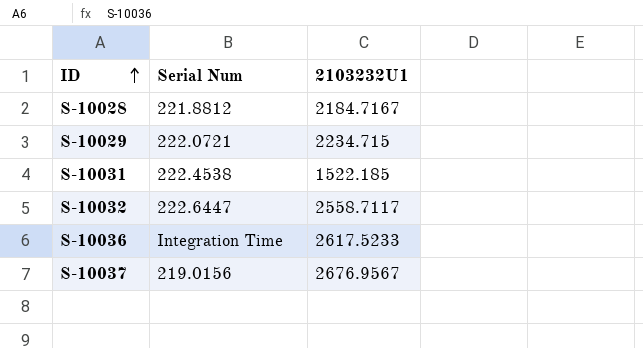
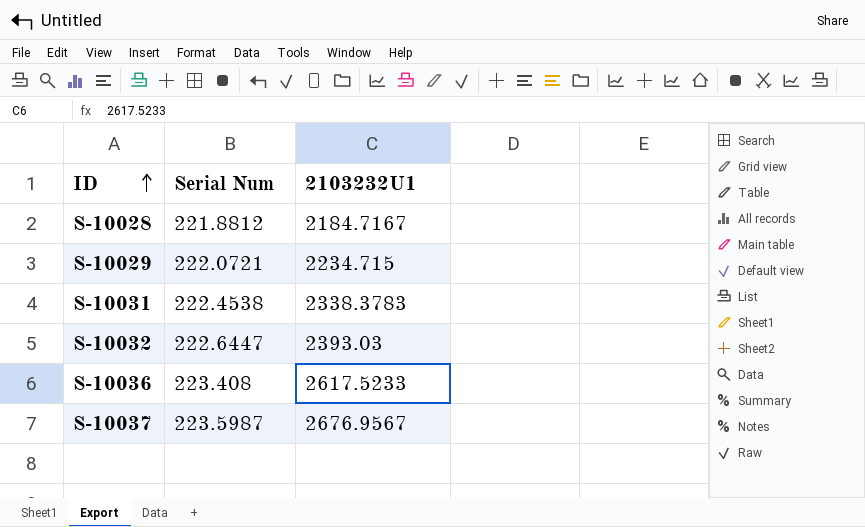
S-10031 | 2103232U1: 1522.185 -> 2338.3783
S-10032 | 2103232U1: 2558.7117 -> 2393.03
S-10036 | Serial Num: Integration Time -> 223.408
S-10037 | Serial Num: 219.0156 -> 223.5987

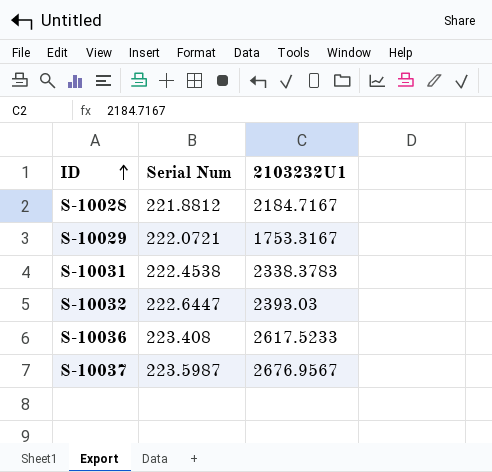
S-10029 | 2103232U1: 2234.715 -> 1753.3167

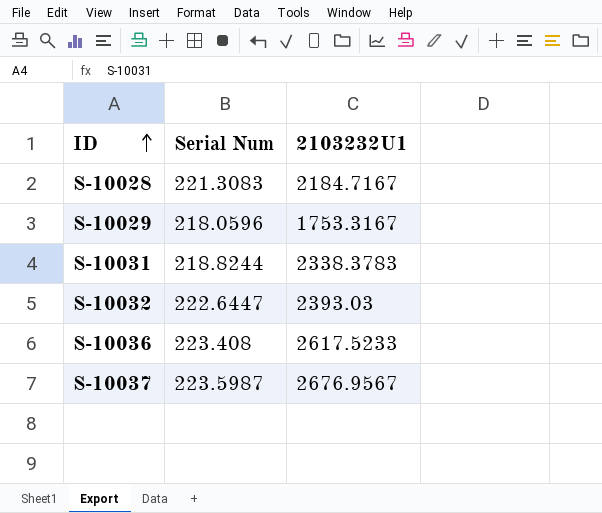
S-10028 | Serial Num: 221.8812 -> 221.3083
S-10029 | Serial Num: 222.0721 -> 218.0596
S-10031 | Serial Num: 222.4538 -> 218.8244

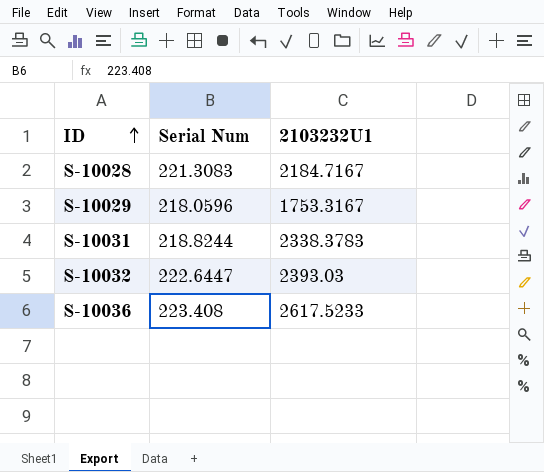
row S-10037: 223.5987 | 2676.9567 -> none

